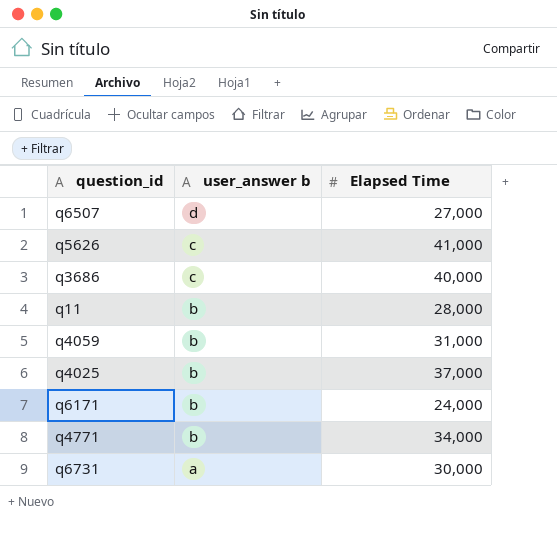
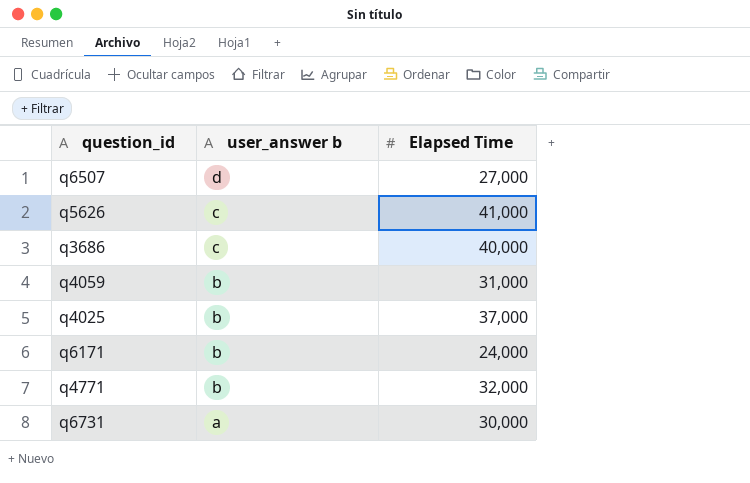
row q11: b | 28,000 -> none
q4771 | Elapsed Time: 34,000 -> 32,000

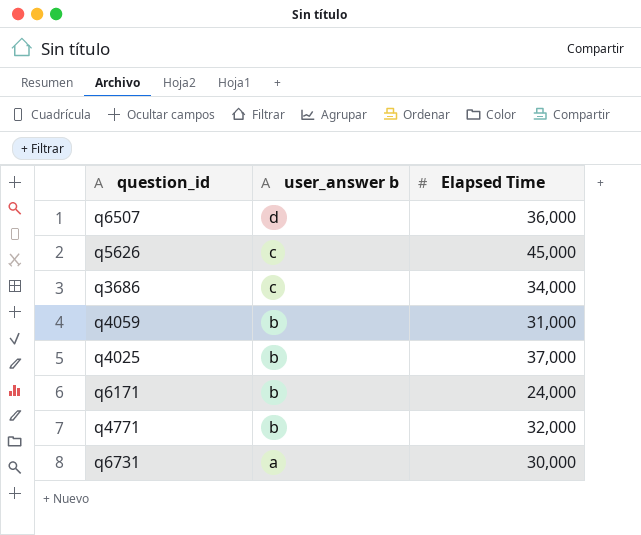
q6507 | Elapsed Time: 27,000 -> 36,000
q5626 | Elapsed Time: 41,000 -> 45,000
q3686 | Elapsed Time: 40,000 -> 34,000

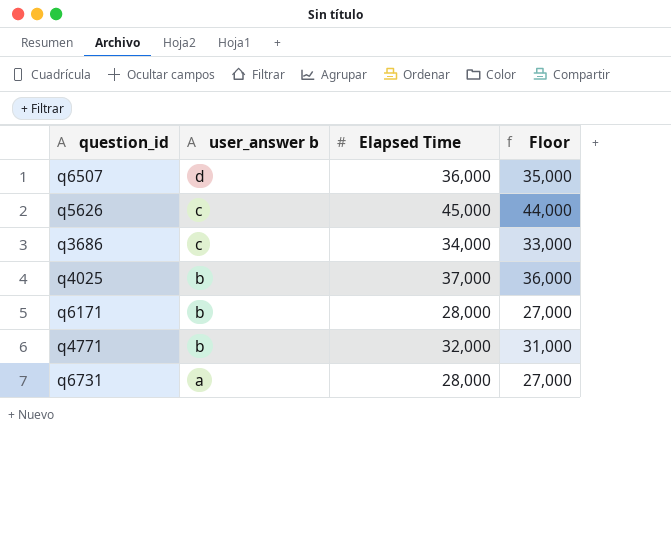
column Floor | formula: none -> [Elapsed Time] - 1000
row q4059: b | 31,000 -> none
q6171 | Elapsed Time: 24,000 -> 28,000
q6731 | Elapsed Time: 30,000 -> 28,000

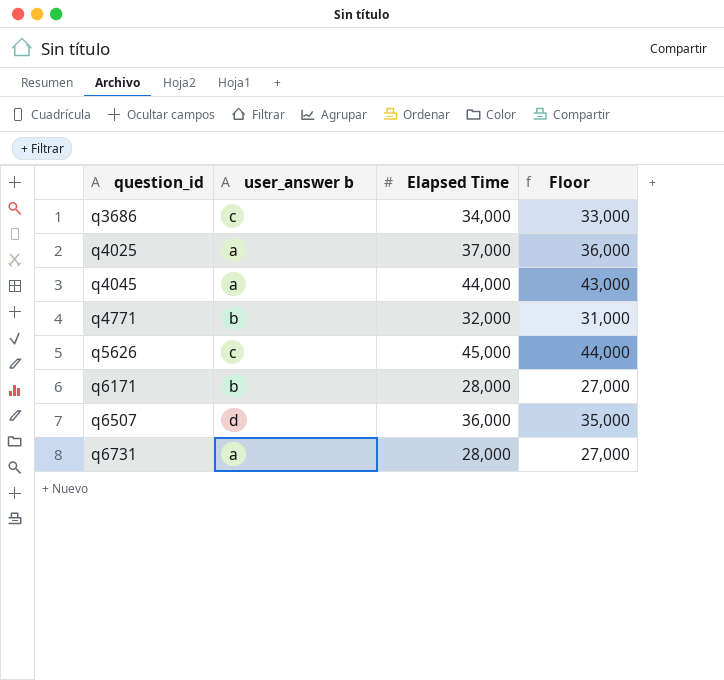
row order: user_answer b descending -> question_id ascending
q4025 | user_answer b: b -> a
row q4045: none -> a | 44,000 | 43,000

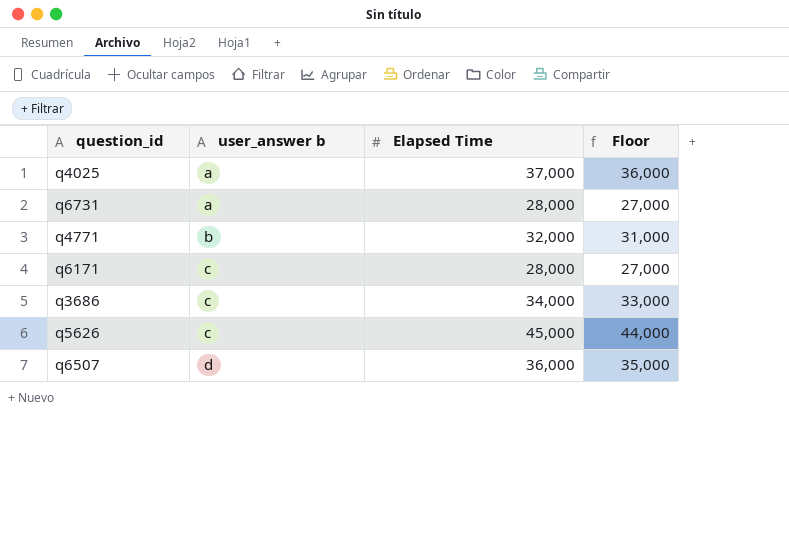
row order: question_id ascending -> user_answer b ascending
row q4045: a | 44,000 | 43,000 -> none
q6171 | user_answer b: b -> c

